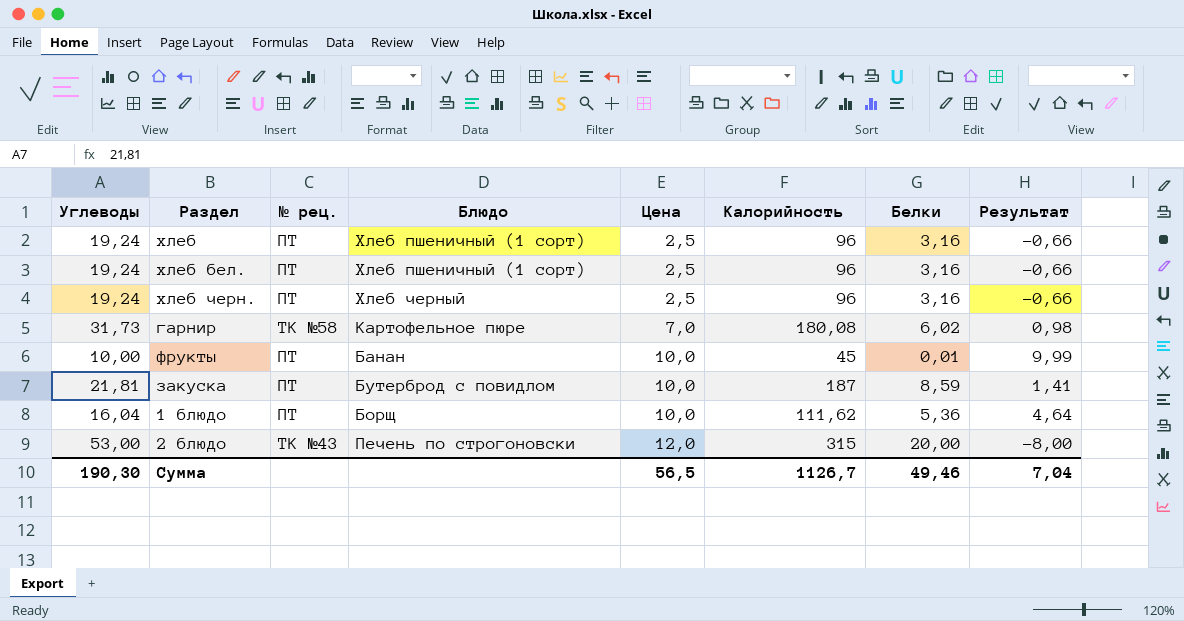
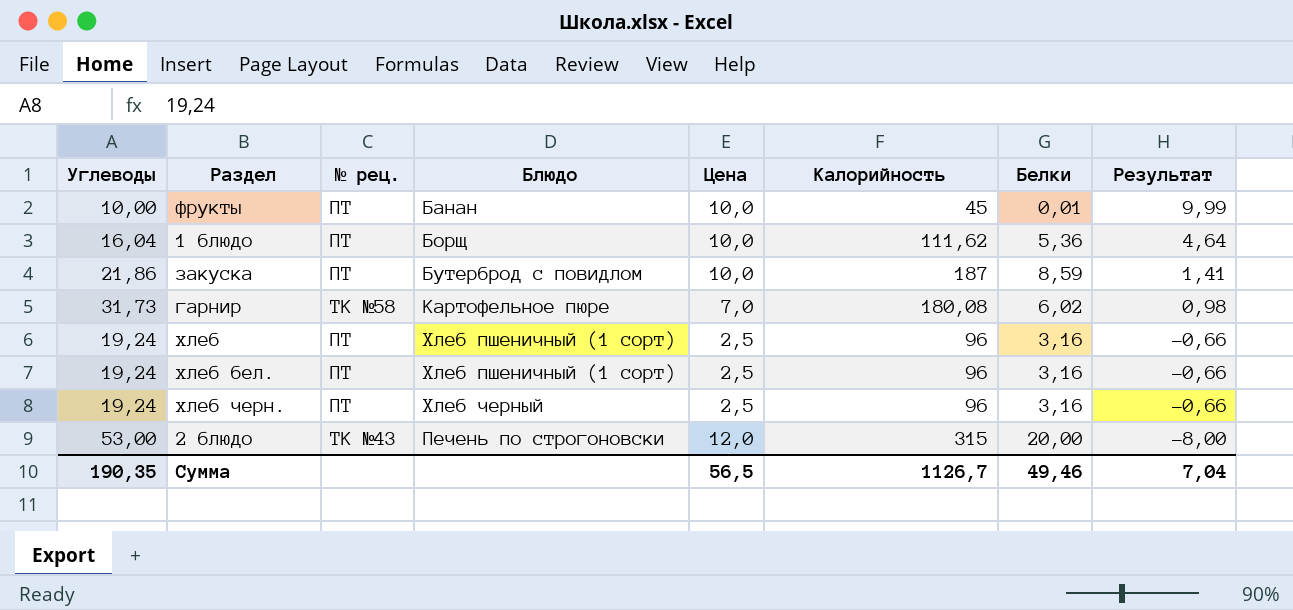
row order: Цена ascending -> Результат descending
закуска | Углеводы: 21,81 -> 21,86
Сумма | Углеводы: 190,30 -> 190,35

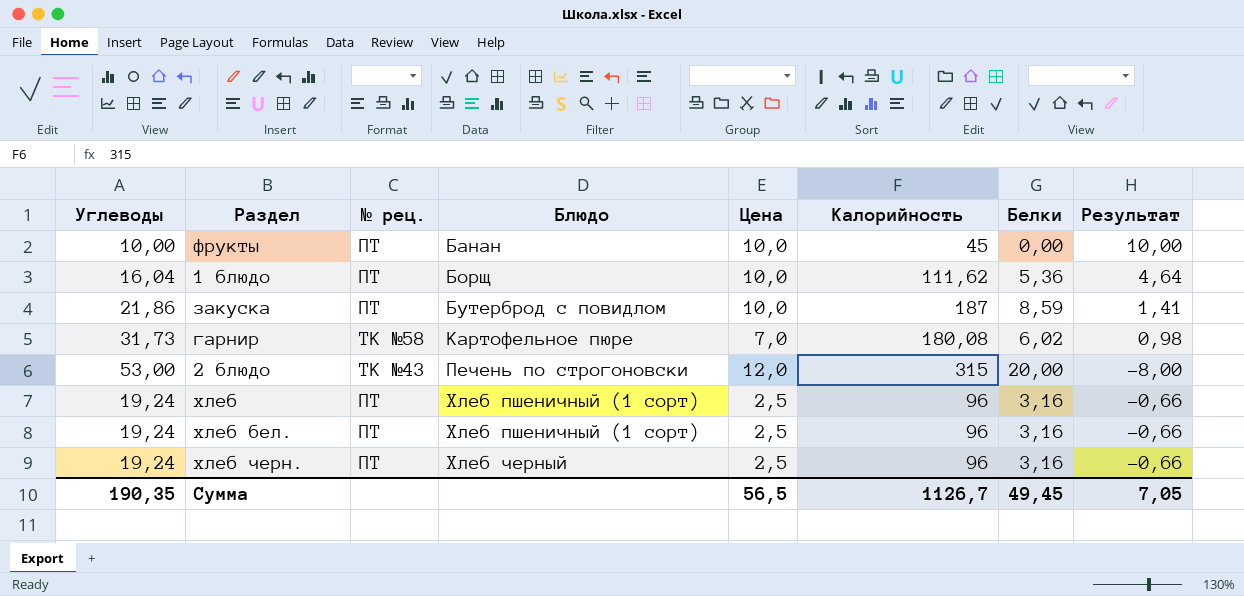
row order: Результат descending -> Блюдо ascending
фрукты | Белки: 0,01 -> 0,00
фрукты | Результат: 9,99 -> 10,00
Сумма | Белки: 49,46 -> 49,45
Сумма | Результат: 7,04 -> 7,05

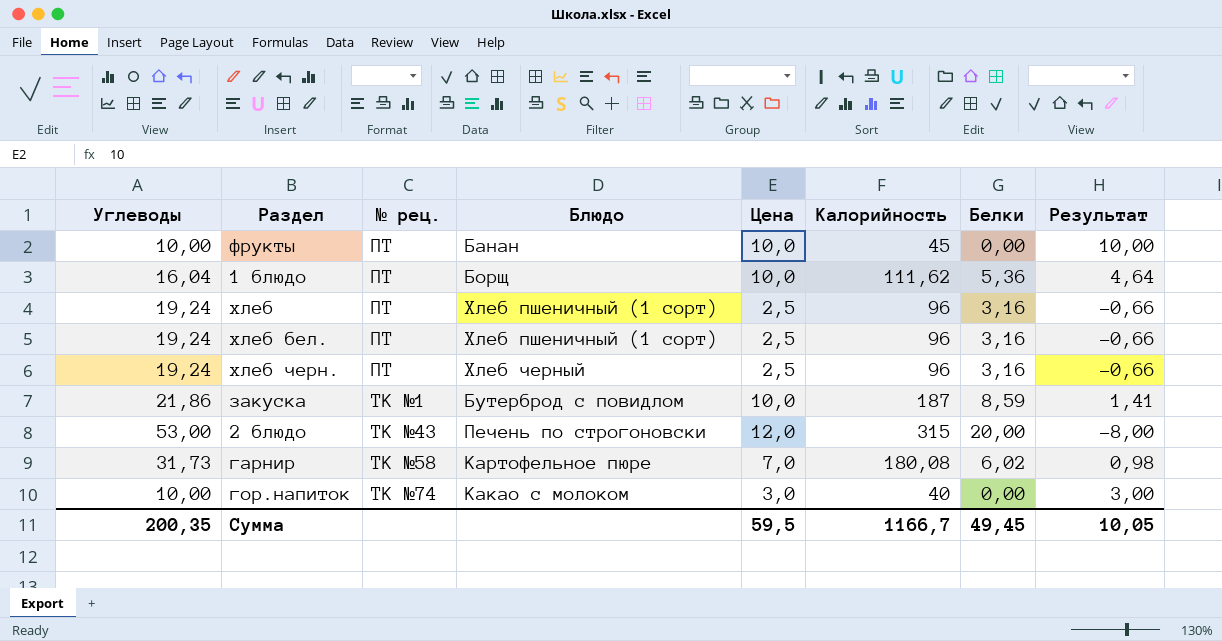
row order: Блюдо ascending -> № рец. ascending
закуска | № рец.: ПТ -> ТК №1
row гор.напиток: none -> 10,00 | ТК №74 | Какао с молоком | 3,0 | 40 | 0,00 | 3,00
Сумма | Углеводы: 190,35 -> 200,35
Сумма | Цена: 56,5 -> 59,5
Сумма | Калорийность: 1126,7 -> 1166,7
Сумма | Результат: 7,05 -> 10,05

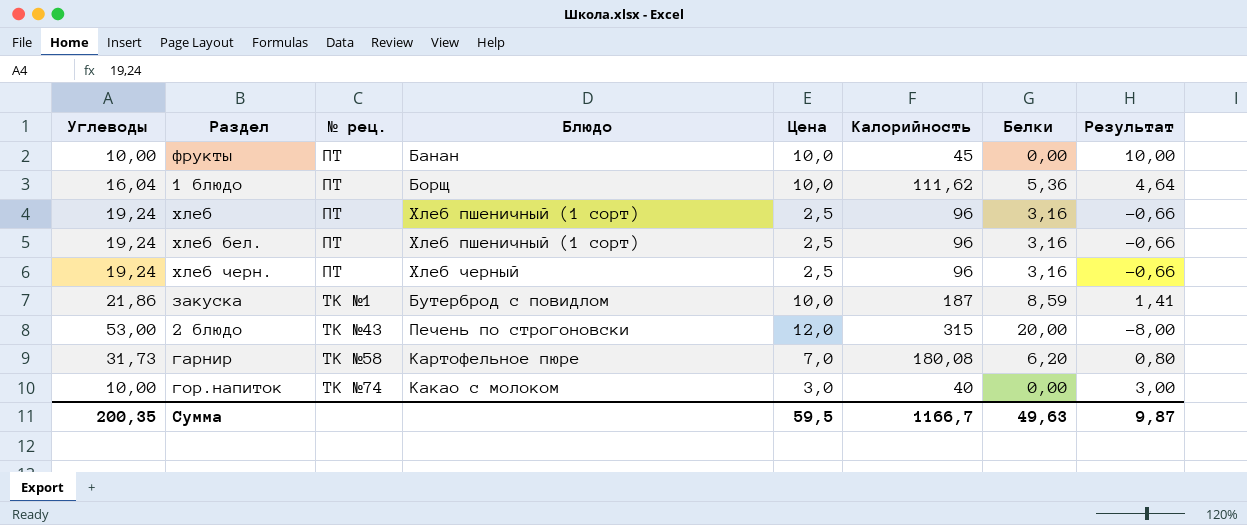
гарнир | Белки: 6,02 -> 6,20
гарнир | Результат: 0,98 -> 0,80
Сумма | Белки: 49,45 -> 49,63
Сумма | Результат: 10,05 -> 9,87

